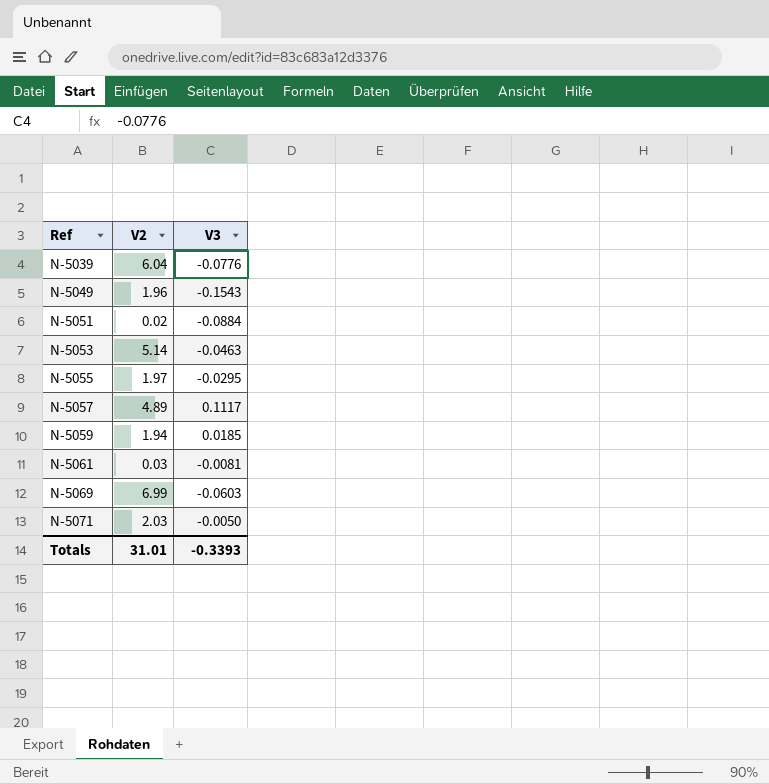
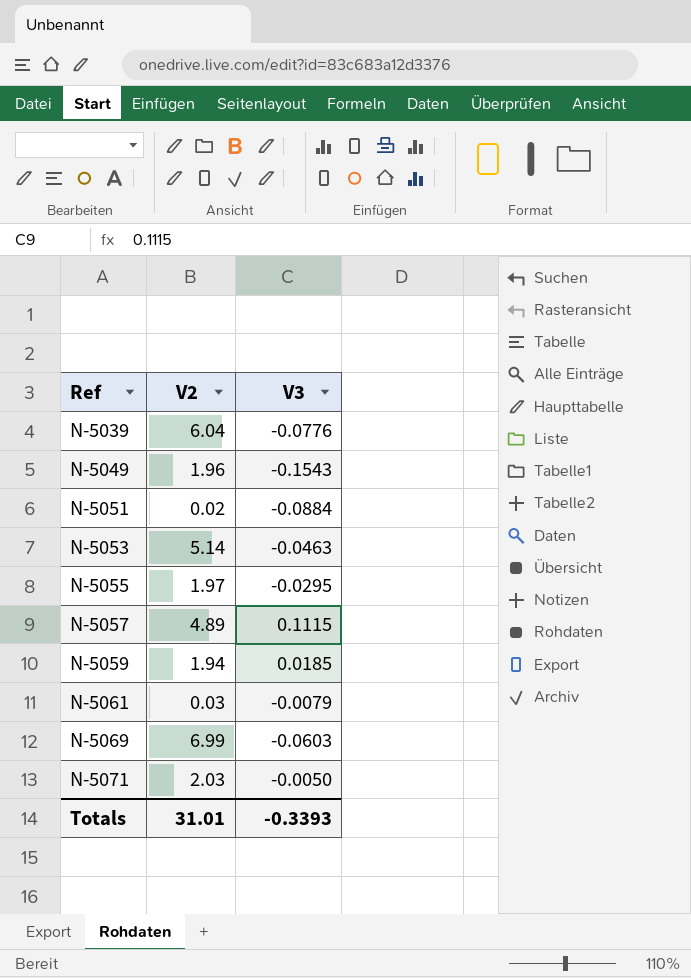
N-5057 | V3: 0.1117 -> 0.1115
N-5061 | V3: -0.0081 -> -0.0079

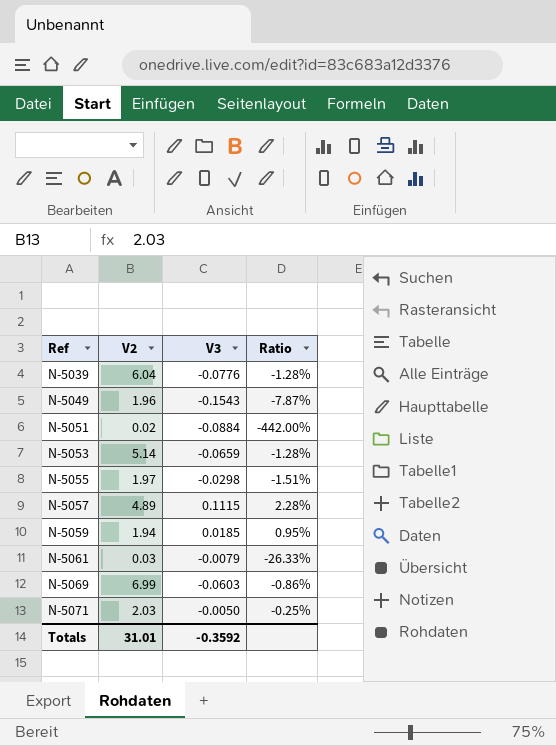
column Ratio | formula: none -> [V3] / [V2]
N-5053 | V3: -0.0463 -> -0.0659
N-5055 | V3: -0.0295 -> -0.0298
Totals | V3: -0.3393 -> -0.3592

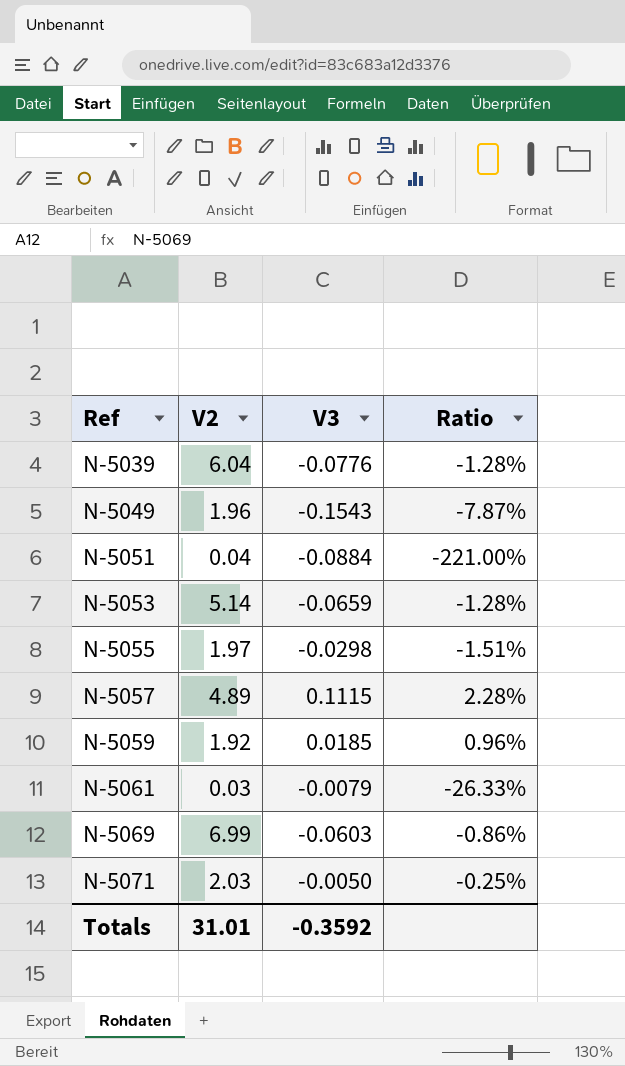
N-5051 | V2: 0.02 -> 0.04
N-5051 | Ratio: -442.00% -> -221.00%
N-5059 | V2: 1.94 -> 1.92
N-5059 | Ratio: 0.95% -> 0.96%

